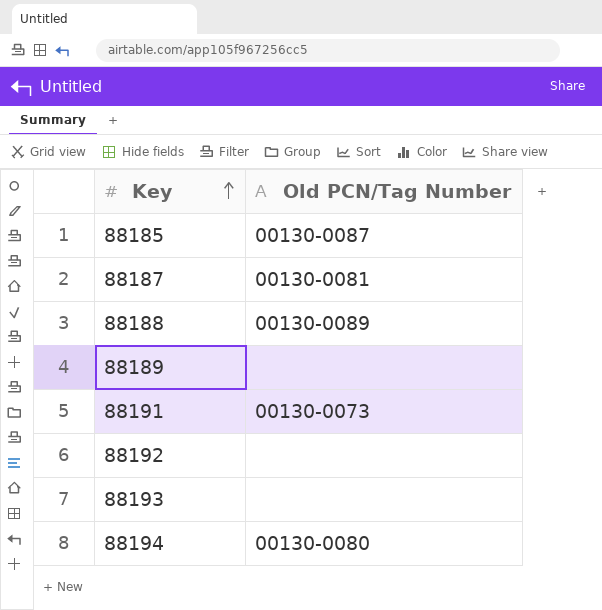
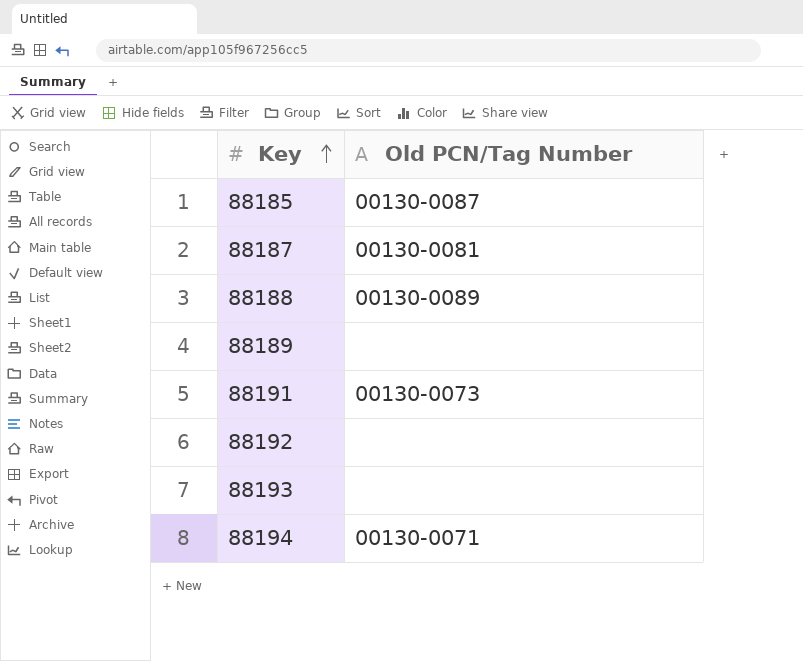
88194 | Old PCN/Tag Number: 00130-0080 -> 00130-0071

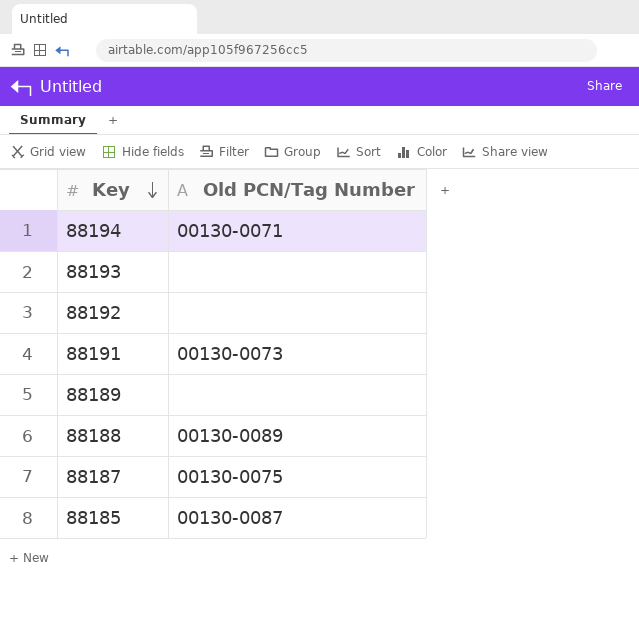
row order: Key ascending -> Key descending
88187 | Old PCN/Tag Number: 00130-0081 -> 00130-0075

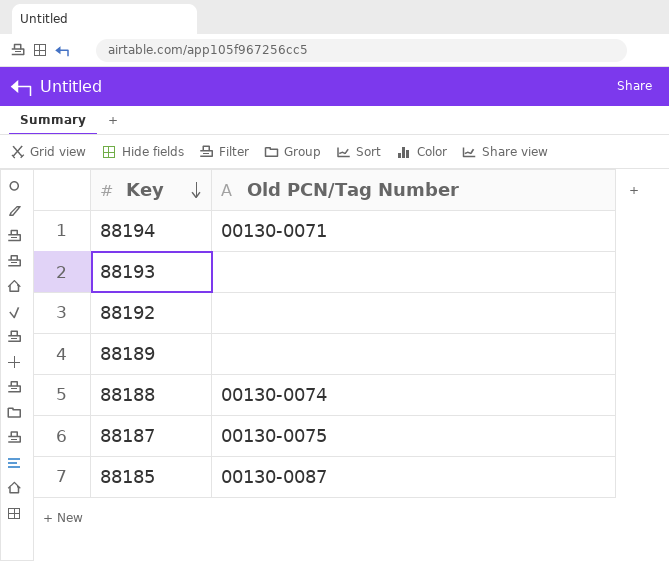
row 88191: 00130-0073 -> none
88188 | Old PCN/Tag Number: 00130-0089 -> 00130-0074

